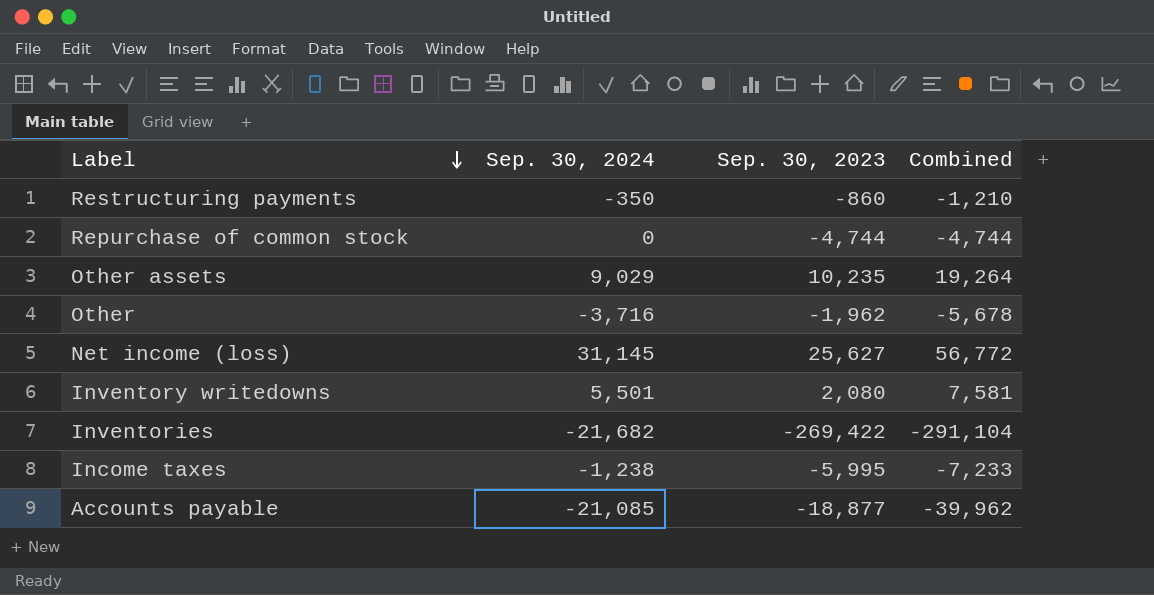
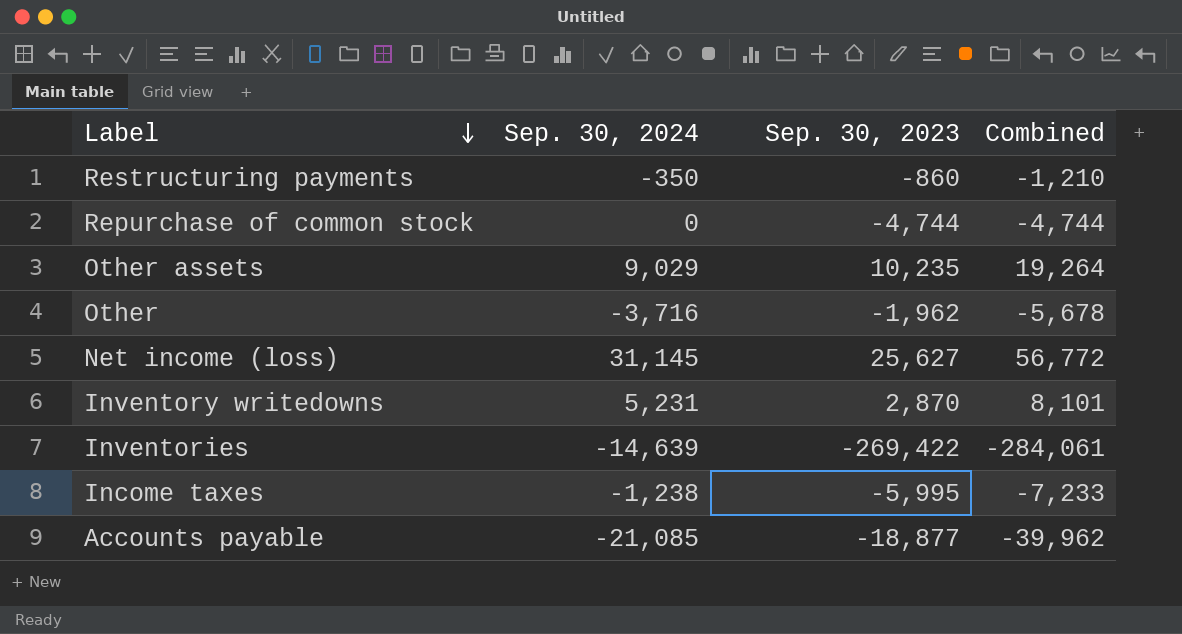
Inventory writedowns | Sep. 30, 2024: 5,501 -> 5,231
Inventory writedowns | Sep. 30, 2023: 2,080 -> 2,870
Inventory writedowns | Combined: 7,581 -> 8,101
Inventories | Sep. 30, 2024: -21,682 -> -14,639
Inventories | Combined: -291,104 -> -284,061

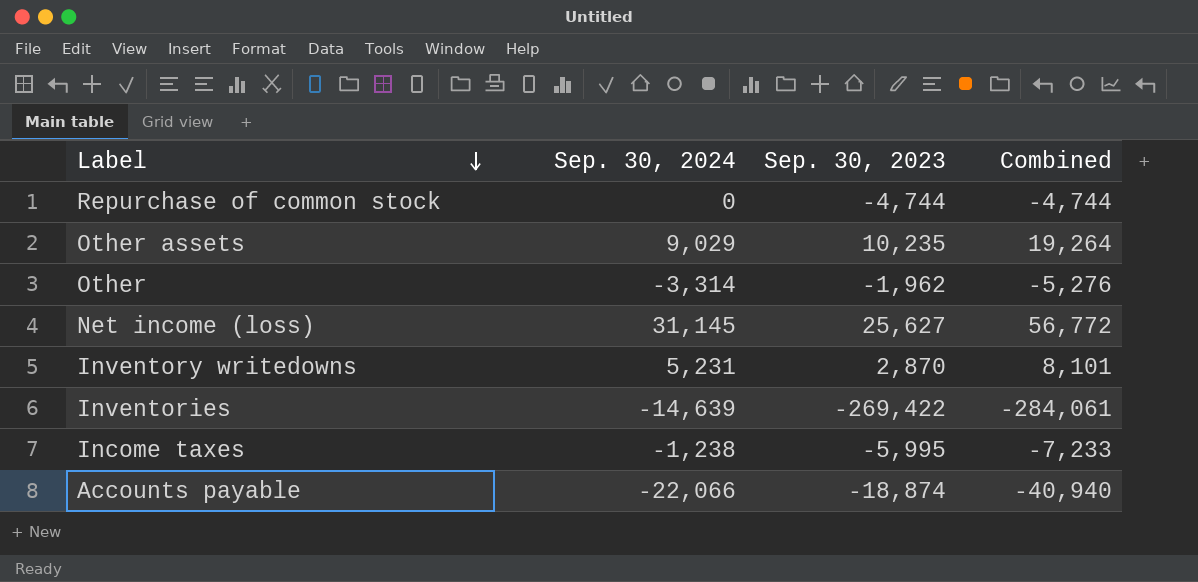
row Restructuring payments: -350 | -860 | -1,210 -> none
Other | Sep. 30, 2024: -3,716 -> -3,314
Other | Combined: -5,678 -> -5,276
Accounts payable | Sep. 30, 2024: -21,085 -> -22,066
Accounts payable | Sep. 30, 2023: -18,877 -> -18,874
Accounts payable | Combined: -39,962 -> -40,940

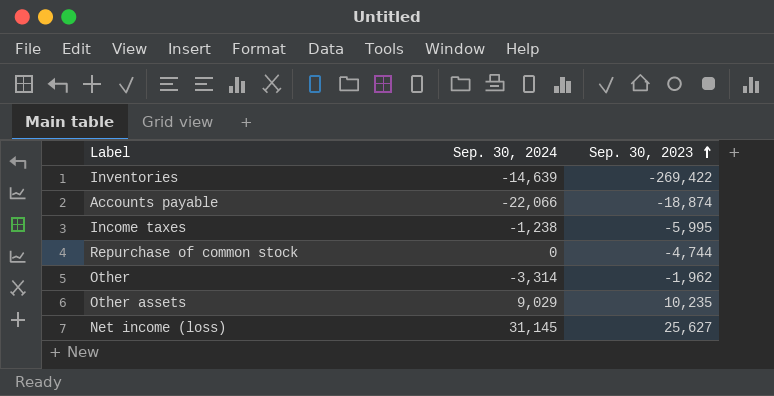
row order: Label descending -> Sep. 30, 2023 ascending
column Combined | formula: [Sep. 30, 2024] + [Sep. 30, 2023] -> none
row Inventory writedowns: 5,231 | 2,870 | 8,101 -> none

